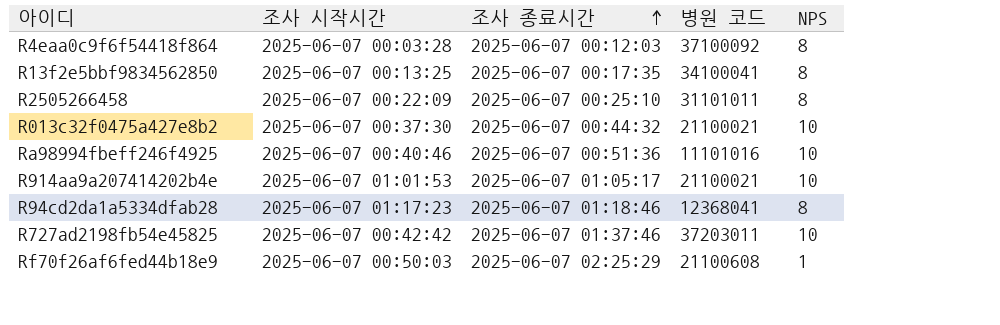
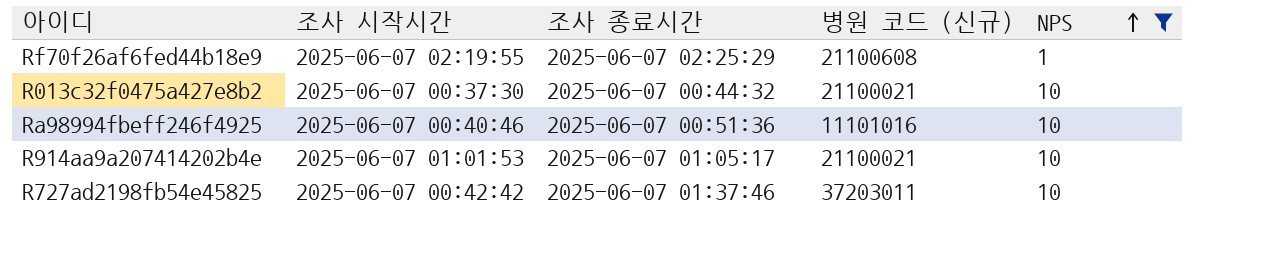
filter: none -> NPS != 8
row order: 조사 종료시간 ascending -> NPS ascending
column name: 병원 코드 -> 병원 코드 (신규)
Rf70f26af6fed44b18e9 | 조사 시작시간: 2025-06-07 00:50:03 -> 2025-06-07 02:19:55

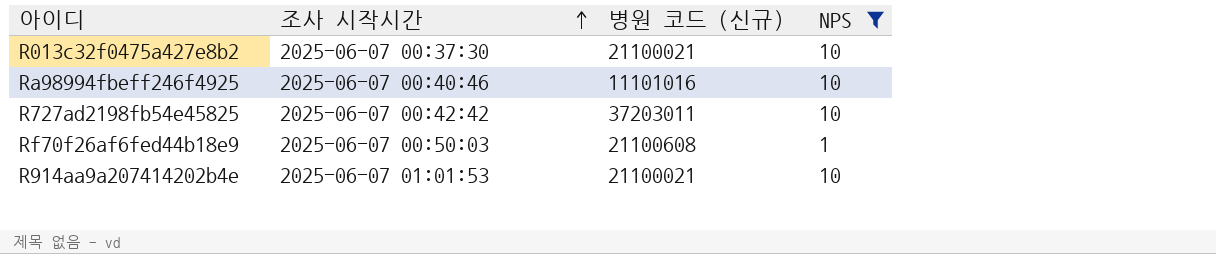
row order: NPS ascending -> 조사 시작시간 ascending
column 조사 종료시간 | position: 3 -> none
Rf70f26af6fed44b18e9 | 조사 시작시간: 2025-06-07 02:19:55 -> 2025-06-07 00:50:03

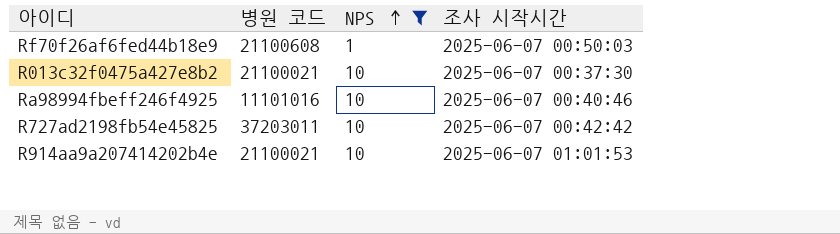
row order: 조사 시작시간 ascending -> NPS ascending
column name: 병원 코드 (신규) -> 병원 코드
column 조사 시작시간 | position: 2 -> 4

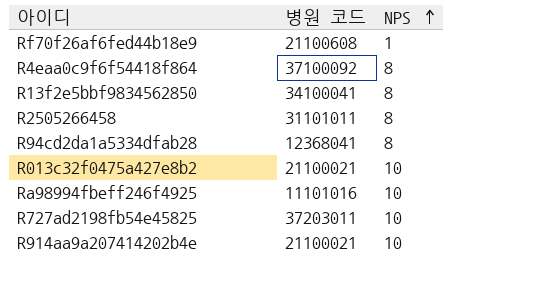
filter: NPS != 8 -> none
column 조사 시작시간 | position: 4 -> none

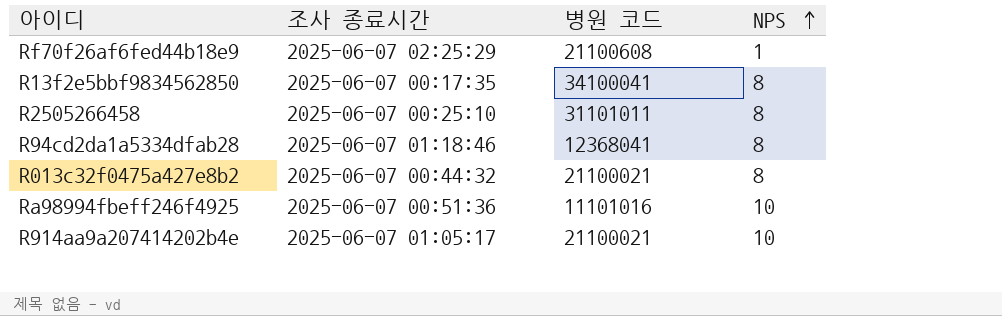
column 조사 종료시간 | position: none -> 2
row R4eaa0c9f6f54418f864: 37100092 | 8 -> none
row R727ad2198fb54e45825: 37203011 | 10 -> none
R013c32f0475a427e8b2 | NPS: 10 -> 8

